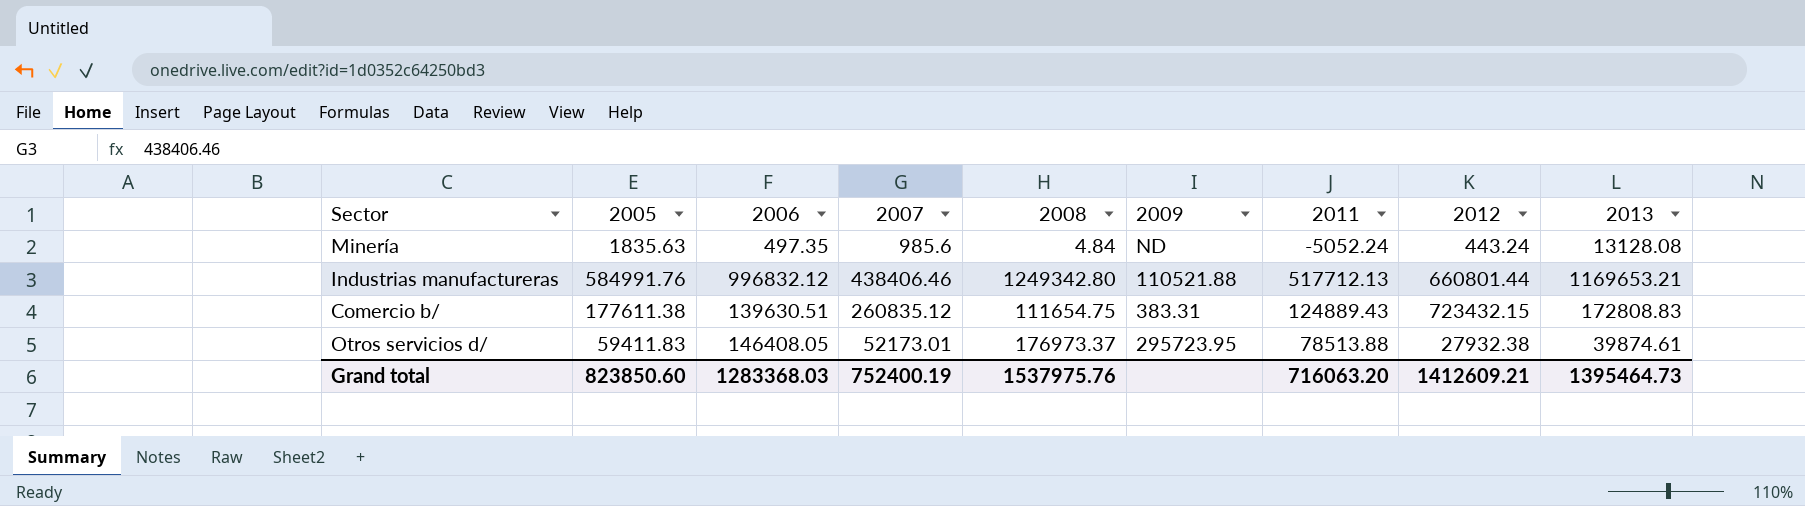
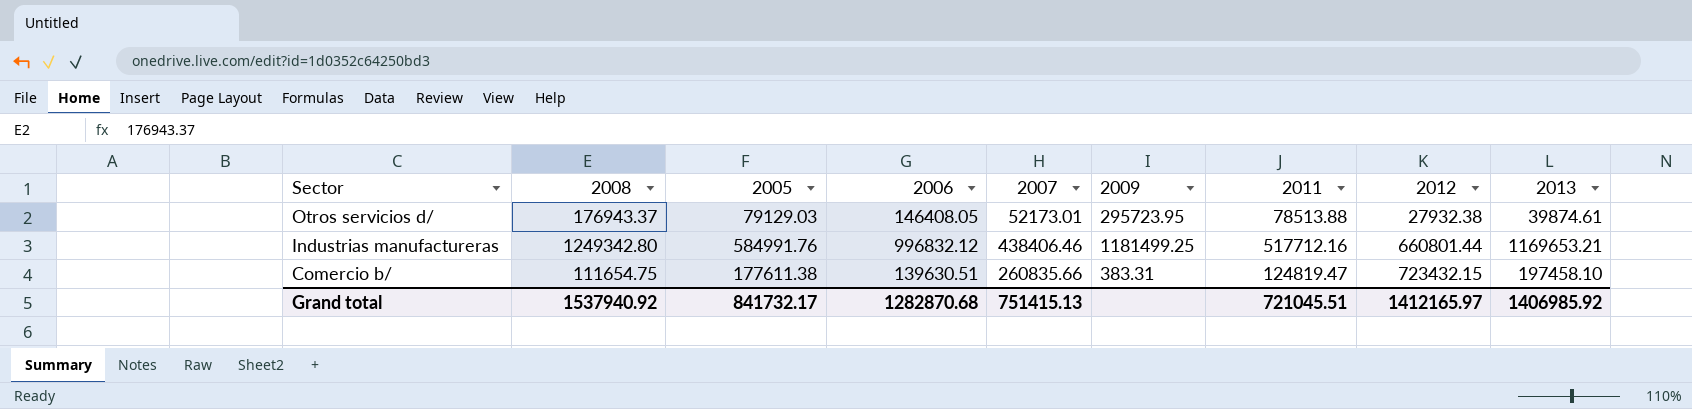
row order: none -> Sector descending
column 2008 | position: 5 -> 2
row Minería: 1835.63 | 497.35 | 985.6 | 4.84 | ND | -5052.24 | 443.24 | 13128.08 -> none
Otros servicios d/ | 2008: 176973.37 -> 176943.37
Otros servicios d/ | 2005: 59411.83 -> 79129.03
Industrias manufactureras | 2009: 110521.88 -> 1181499.25
Industrias manufactureras | 2011: 517712.13 -> 517712.16
Comercio b/ | 2007: 260835.12 -> 260835.66
Comercio b/ | 2011: 124889.43 -> 124819.47
Comercio b/ | 2013: 172808.83 -> 197458.10
Grand total | 2008: 1537975.76 -> 1537940.92
Grand total | 2005: 823850.60 -> 841732.17
Grand total | 2006: 1283368.03 -> 1282870.68
Grand total | 2007: 752400.19 -> 751415.13
Grand total | 2011: 716063.20 -> 721045.51
Grand total | 2012: 1412609.21 -> 1412165.97
Grand total | 2013: 1395464.73 -> 1406985.92

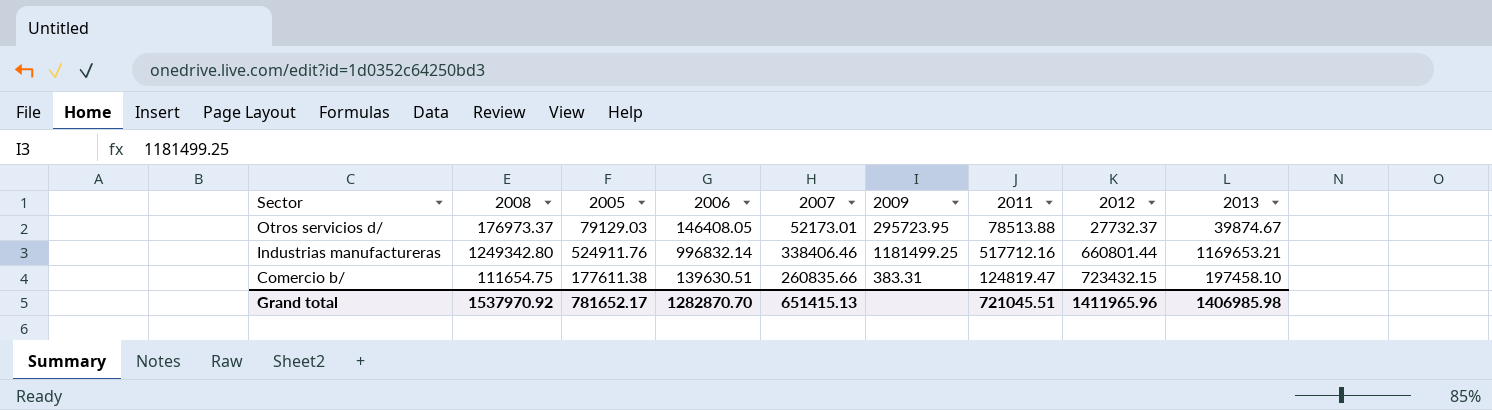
Otros servicios d/ | 2008: 176943.37 -> 176973.37
Otros servicios d/ | 2012: 27932.38 -> 27732.37
Otros servicios d/ | 2013: 39874.61 -> 39874.67
Industrias manufactureras | 2005: 584991.76 -> 524911.76
Industrias manufactureras | 2006: 996832.12 -> 996832.14
Industrias manufactureras | 2007: 438406.46 -> 338406.46
Grand total | 2008: 1537940.92 -> 1537970.92
Grand total | 2005: 841732.17 -> 781652.17
Grand total | 2006: 1282870.68 -> 1282870.70
Grand total | 2007: 751415.13 -> 651415.13
Grand total | 2012: 1412165.97 -> 1411965.96
Grand total | 2013: 1406985.92 -> 1406985.98

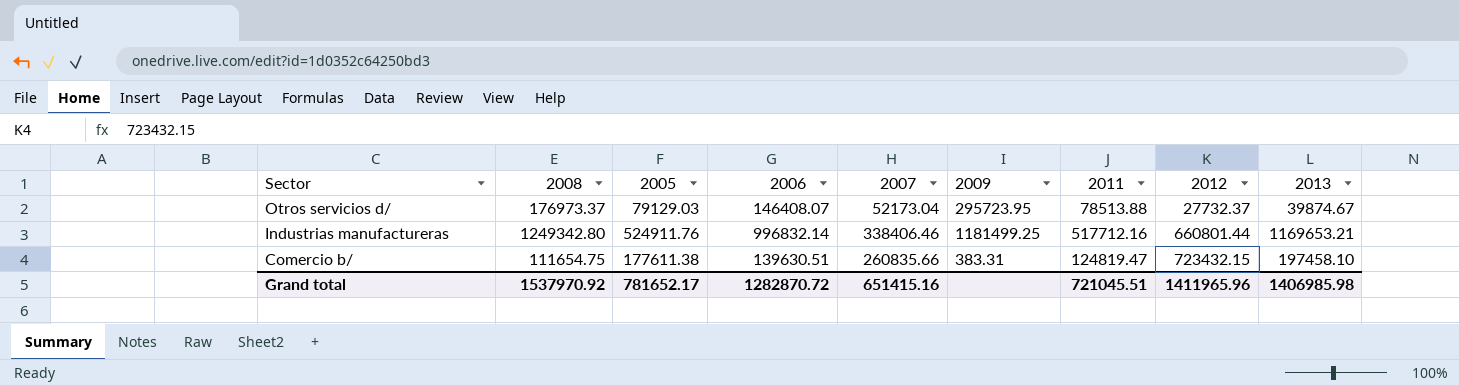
Otros servicios d/ | 2006: 146408.05 -> 146408.07
Otros servicios d/ | 2007: 52173.01 -> 52173.04
Grand total | 2006: 1282870.70 -> 1282870.72
Grand total | 2007: 651415.13 -> 651415.16

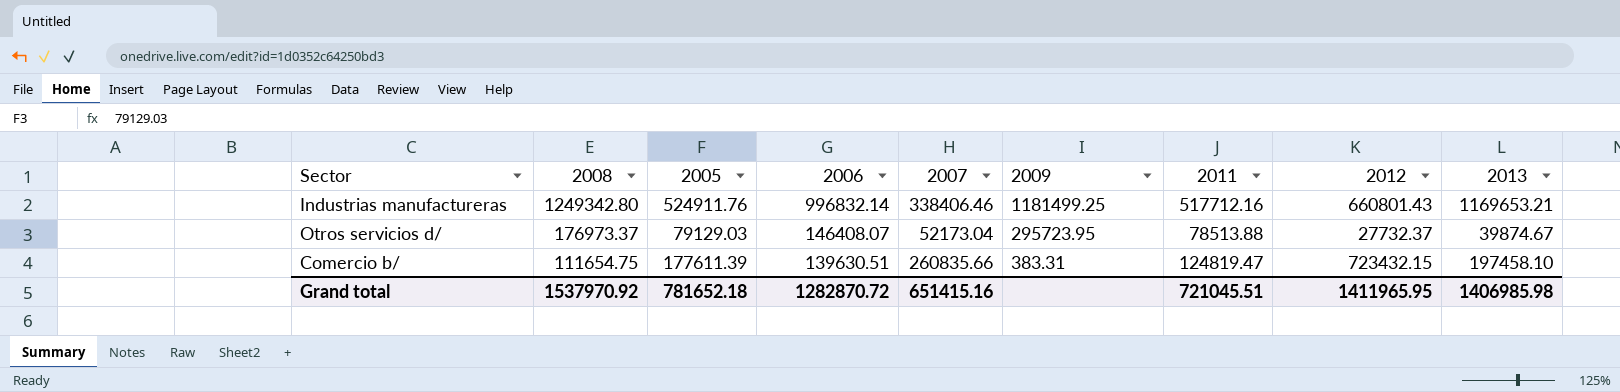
row order: Sector descending -> 2008 descending
Industrias manufactureras | 2012: 660801.44 -> 660801.43
Comercio b/ | 2005: 177611.38 -> 177611.39
Grand total | 2005: 781652.17 -> 781652.18
Grand total | 2012: 1411965.96 -> 1411965.95

